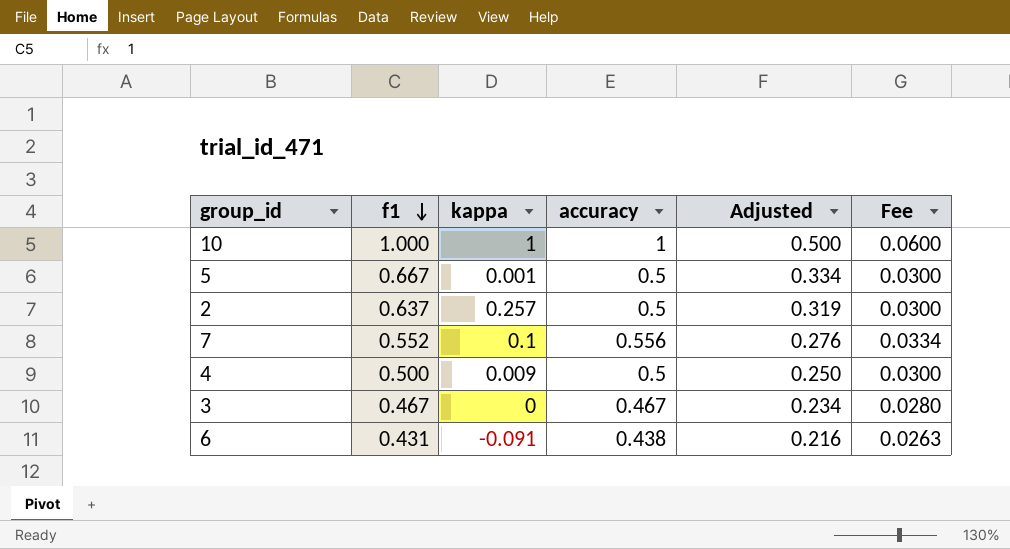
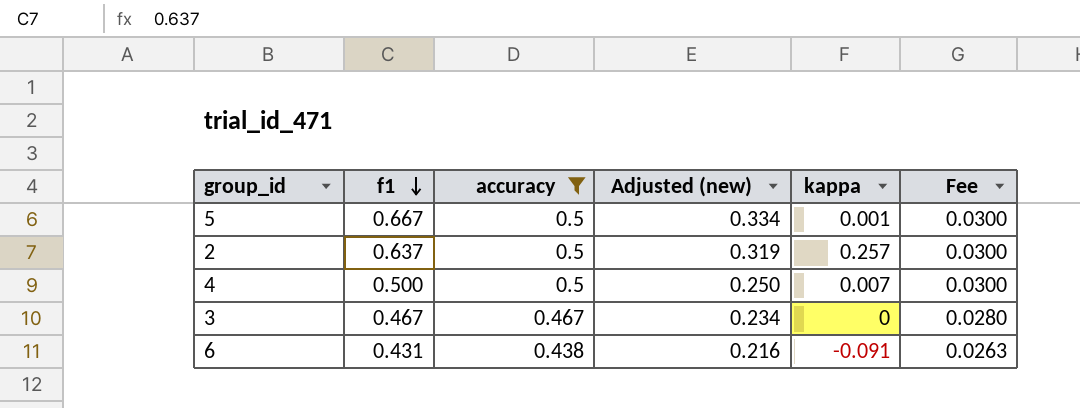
filter: none -> accuracy <= 0.5
column name: Adjusted -> Adjusted (new)
column kappa | position: 3 -> 5
4 | kappa: 0.009 -> 0.007

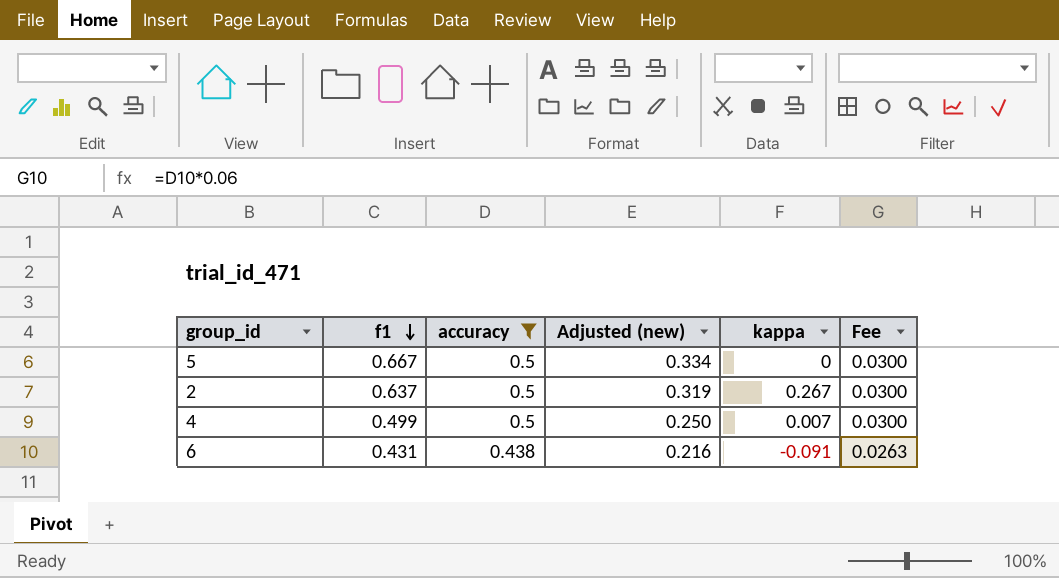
row 3: 0.467 | 0.467 | 0.234 | 0 | 0.0280 -> none
5 | kappa: 0.001 -> 0
2 | kappa: 0.257 -> 0.267
4 | f1: 0.500 -> 0.499

